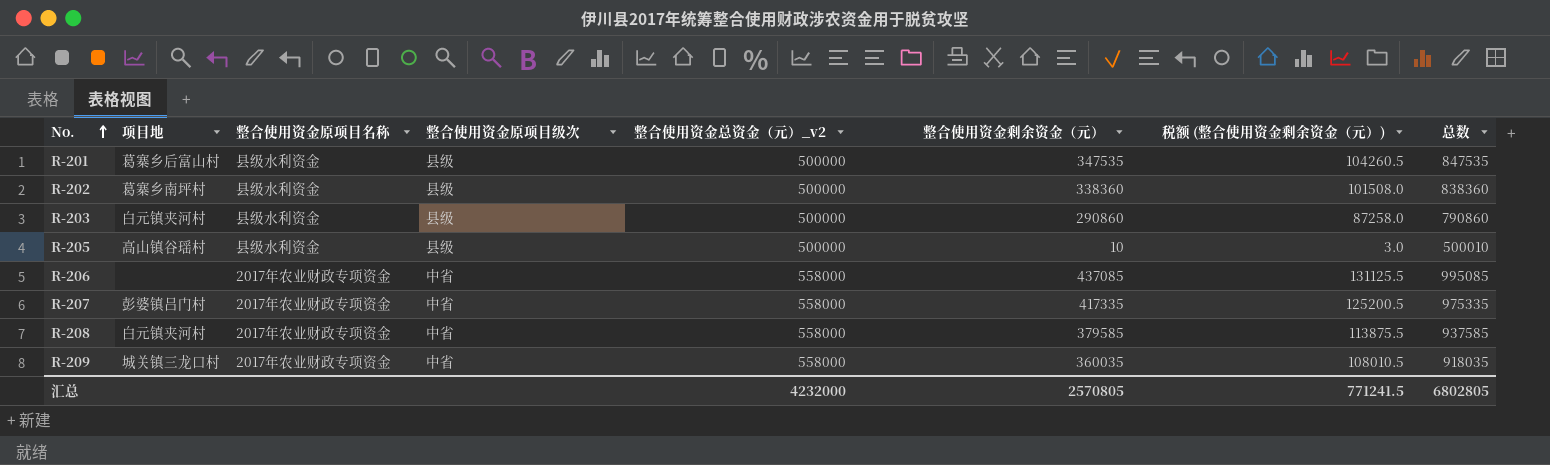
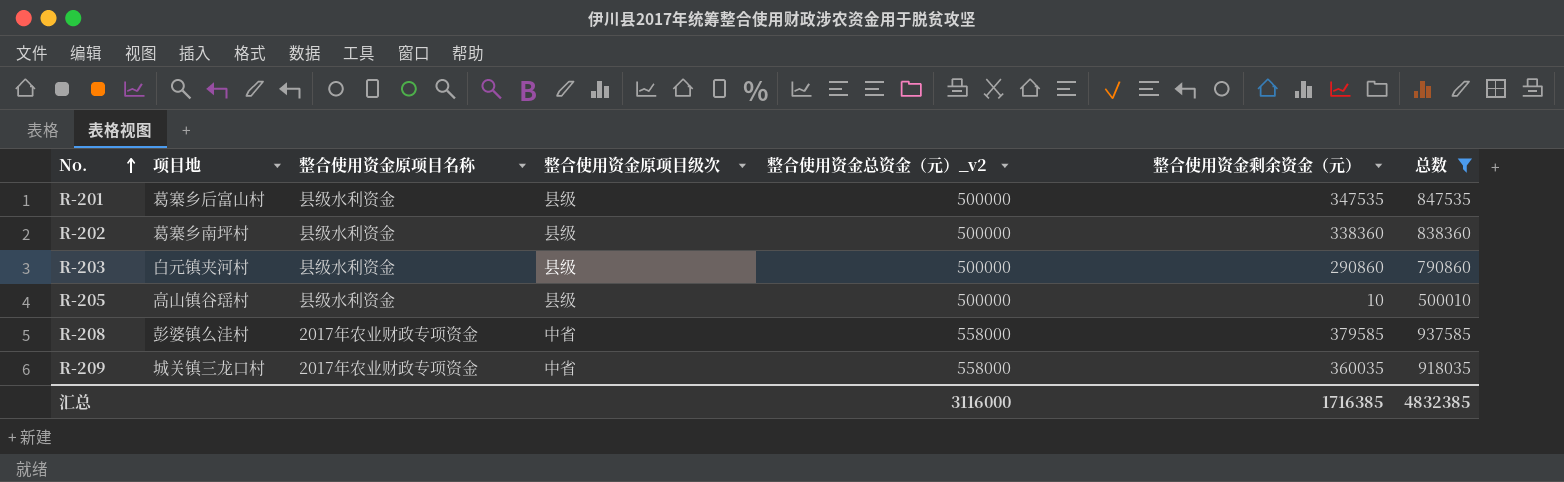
filter: none -> 总数 <= 937585
column 税额 (整合使用资金剩余资金（元）) | formula: [整合使用资金剩余资金（元）] * 0.3 -> none
R-208 | 项目地: 白元镇夹河村 -> 彭婆镇么洼村
汇总 | 整合使用资金总资金（元）_v2: 4232000 -> 3116000
汇总 | 整合使用资金剩余资金（元）: 2570805 -> 1716385
汇总 | 总数: 6802805 -> 4832385

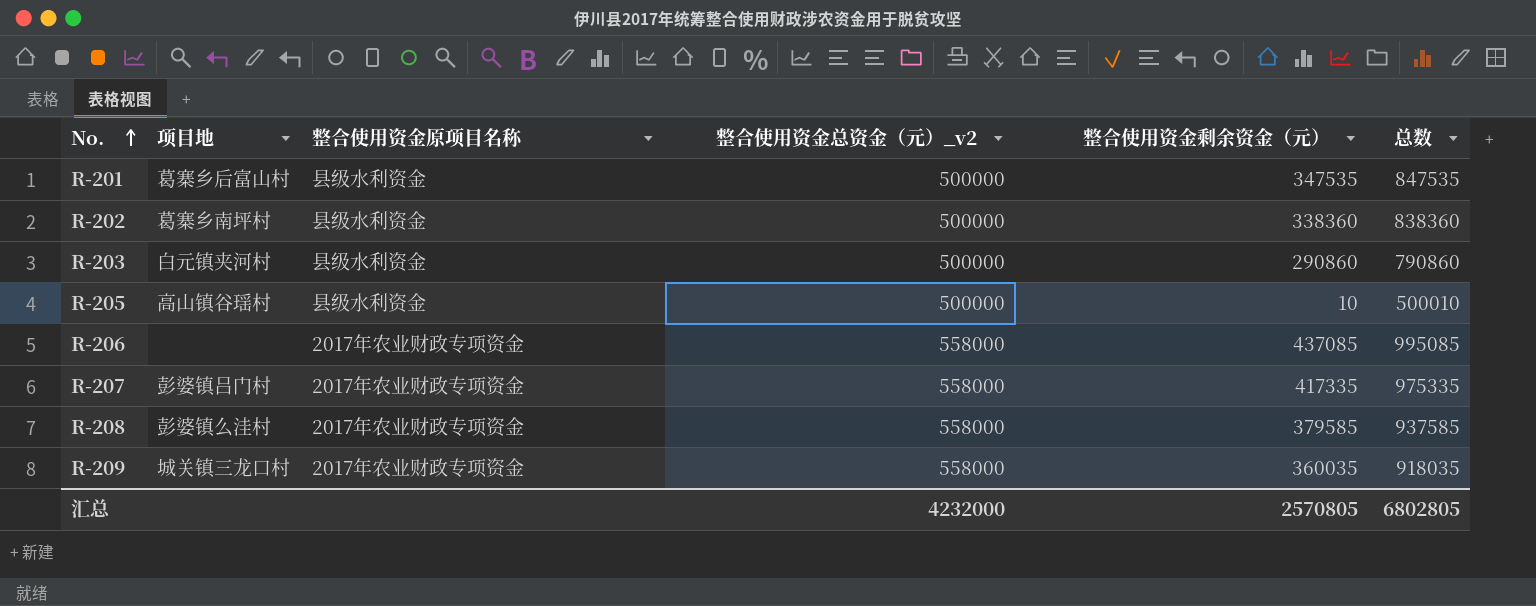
filter: 总数 <= 937585 -> none
column 整合使用资金原项目级次 | position: 4 -> none
汇总 | 整合使用资金总资金（元）_v2: 3116000 -> 4232000
汇总 | 整合使用资金剩余资金（元）: 1716385 -> 2570805
汇总 | 总数: 4832385 -> 6802805

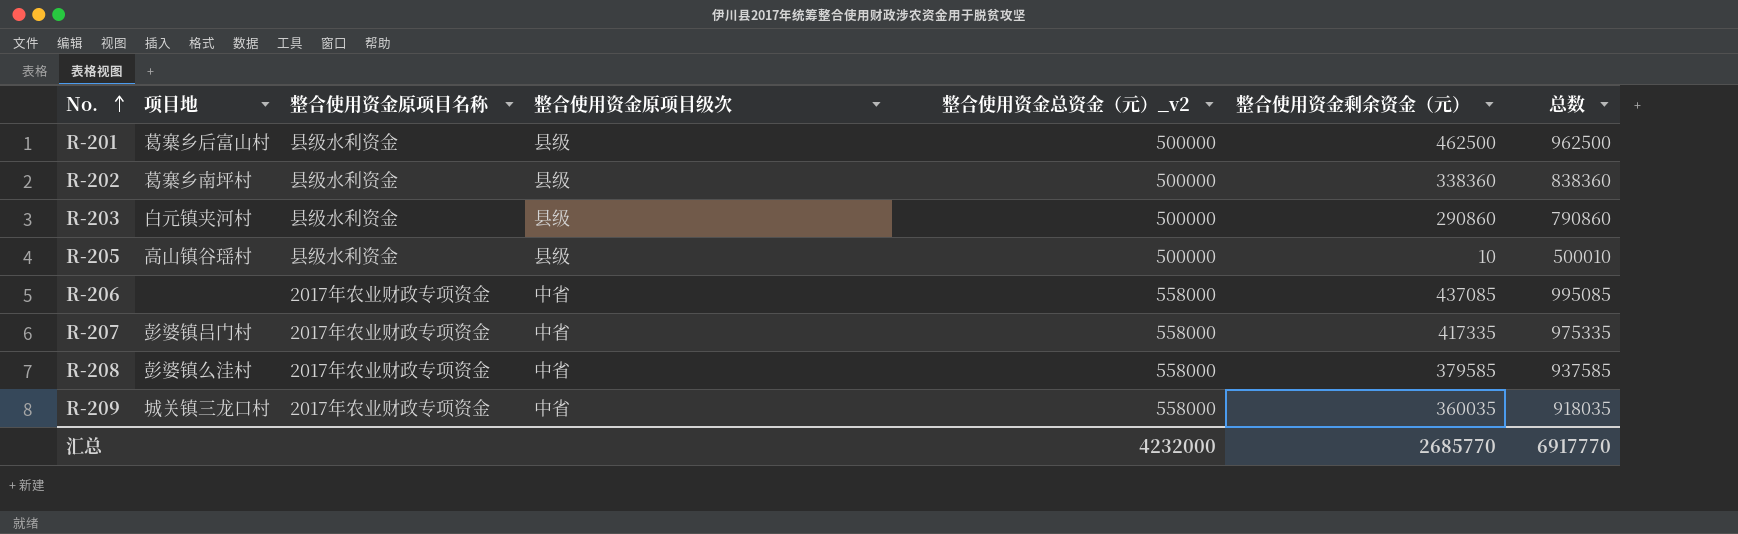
column 整合使用资金原项目级次 | position: none -> 4
R-201 | 整合使用资金剩余资金（元）: 347535 -> 462500
R-201 | 总数: 847535 -> 962500
汇总 | 整合使用资金剩余资金（元）: 2570805 -> 2685770
汇总 | 总数: 6802805 -> 6917770

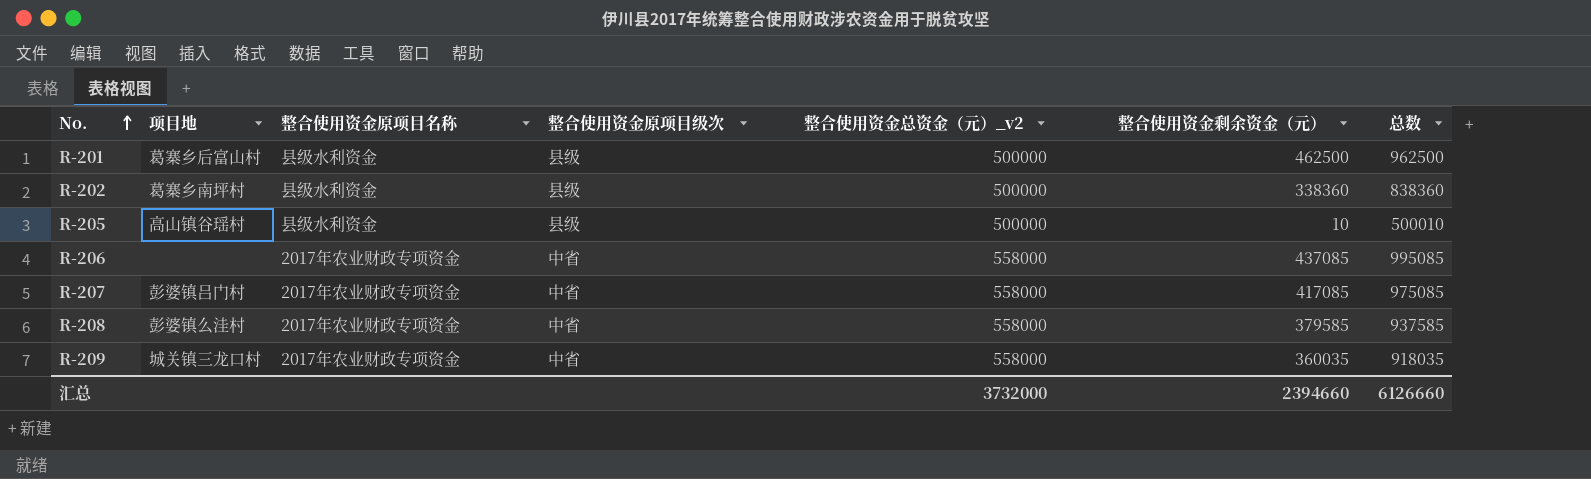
row R-203: 白元镇夹河村 | 县级水利资金 | 县级 | 500000 | 290860 | 790860 -> none
R-207 | 整合使用资金剩余资金（元）: 417335 -> 417085
R-207 | 总数: 975335 -> 975085
汇总 | 整合使用资金总资金（元）_v2: 4232000 -> 3732000
汇总 | 整合使用资金剩余资金（元）: 2685770 -> 2394660
汇总 | 总数: 6917770 -> 6126660

